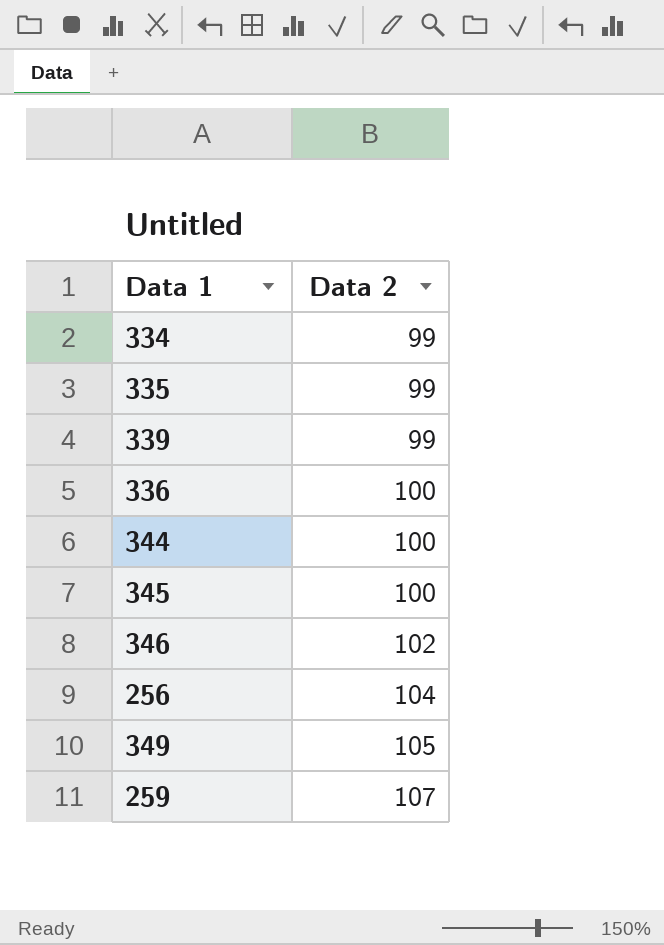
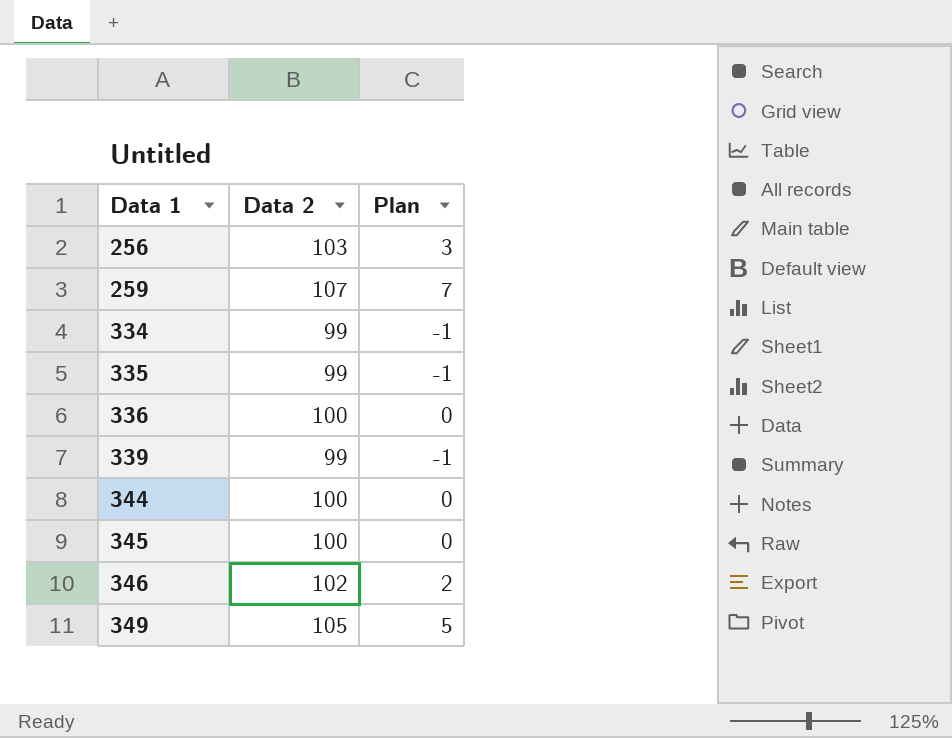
row order: Data 2 ascending -> Data 1 ascending
column Plan | formula: none -> [Data 2] - 100
256 | Data 2: 104 -> 103

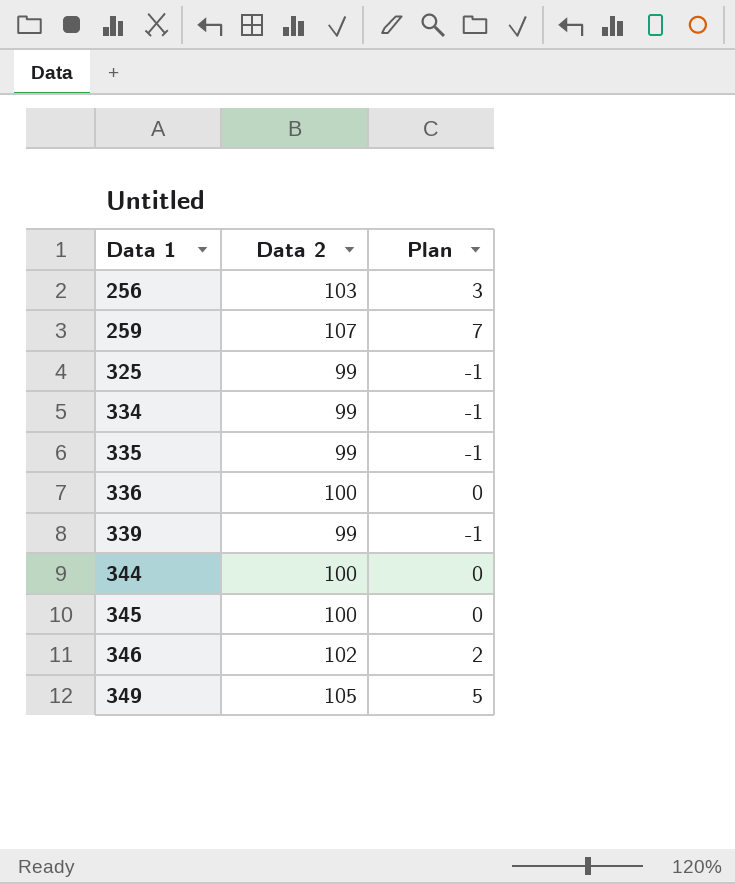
row 325: none -> 99 | -1

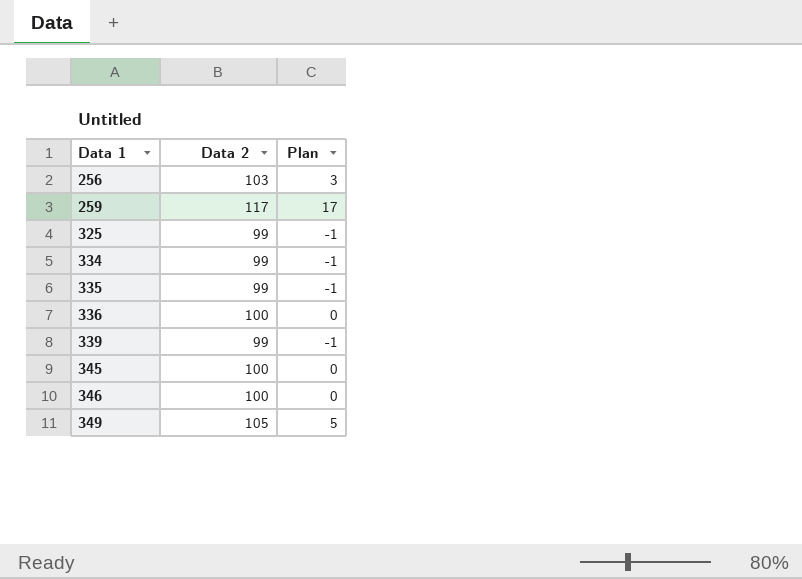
row 344: 100 | 0 -> none
259 | Data 2: 107 -> 117
259 | Plan: 7 -> 17
346 | Data 2: 102 -> 100
346 | Plan: 2 -> 0

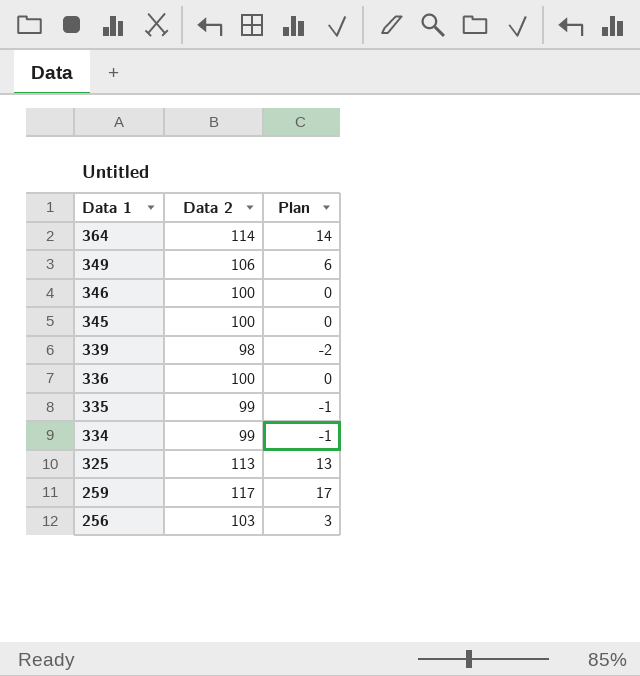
row order: Data 1 ascending -> Data 1 descending
row 364: none -> 114 | 14
349 | Data 2: 105 -> 106
349 | Plan: 5 -> 6
339 | Data 2: 99 -> 98
339 | Plan: -1 -> -2
325 | Data 2: 99 -> 113
325 | Plan: -1 -> 13

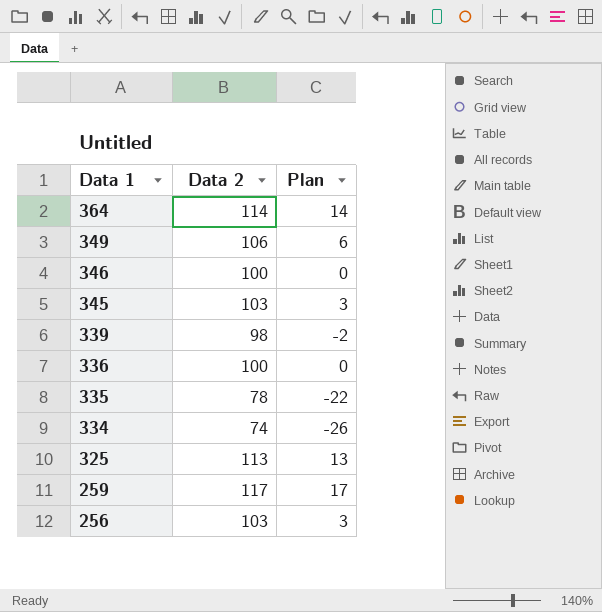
345 | Data 2: 100 -> 103
345 | Plan: 0 -> 3
335 | Data 2: 99 -> 78
335 | Plan: -1 -> -22
334 | Data 2: 99 -> 74
334 | Plan: -1 -> -26

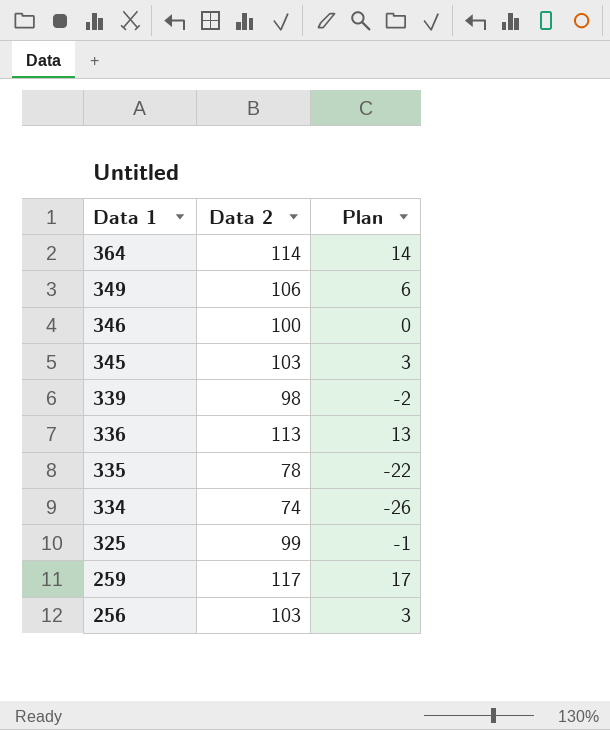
336 | Data 2: 100 -> 113
336 | Plan: 0 -> 13
325 | Data 2: 113 -> 99
325 | Plan: 13 -> -1

